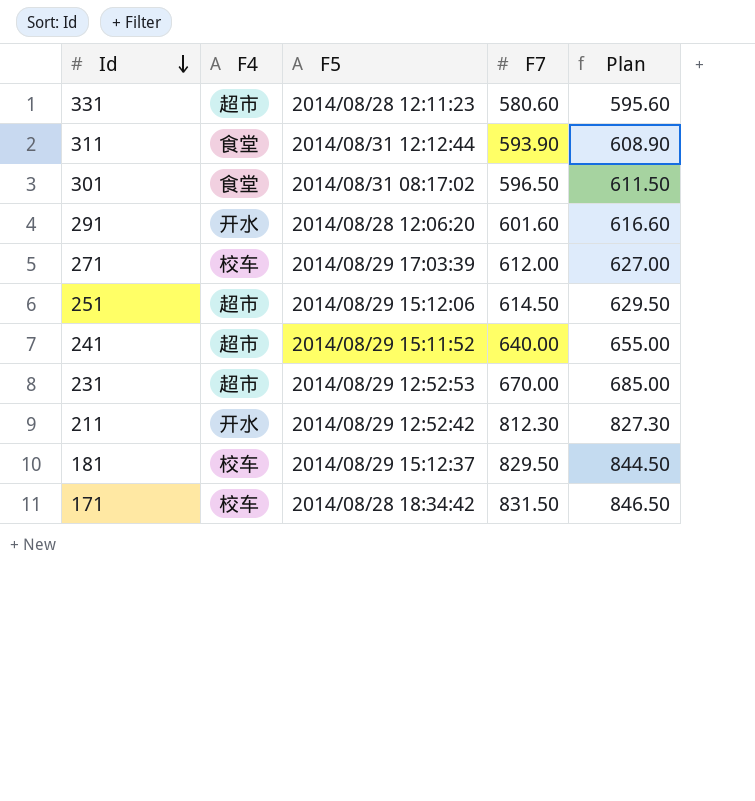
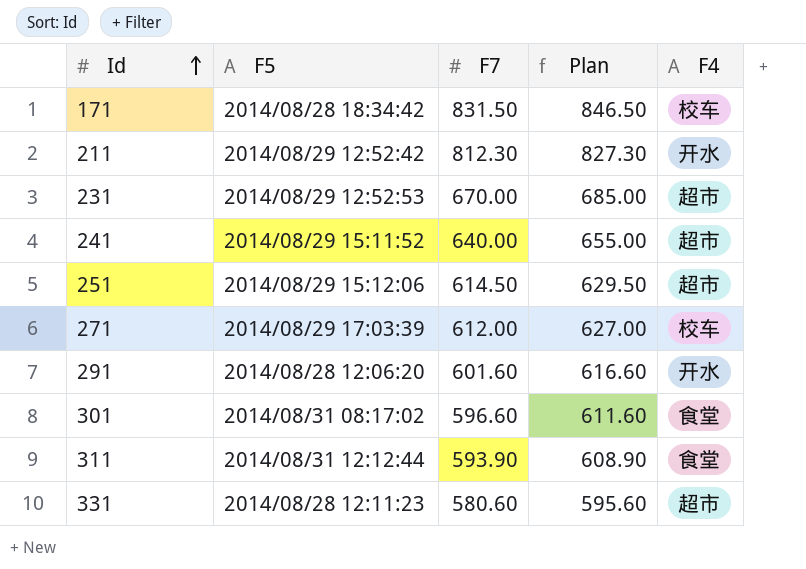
row order: Id descending -> Id ascending
column F4 | position: 2 -> 5
row 181: 校车 | 2014/08/29 15:12:37 | 829.50 | 844.50 -> none
301 | F7: 596.50 -> 596.60
301 | Plan: 611.50 -> 611.60

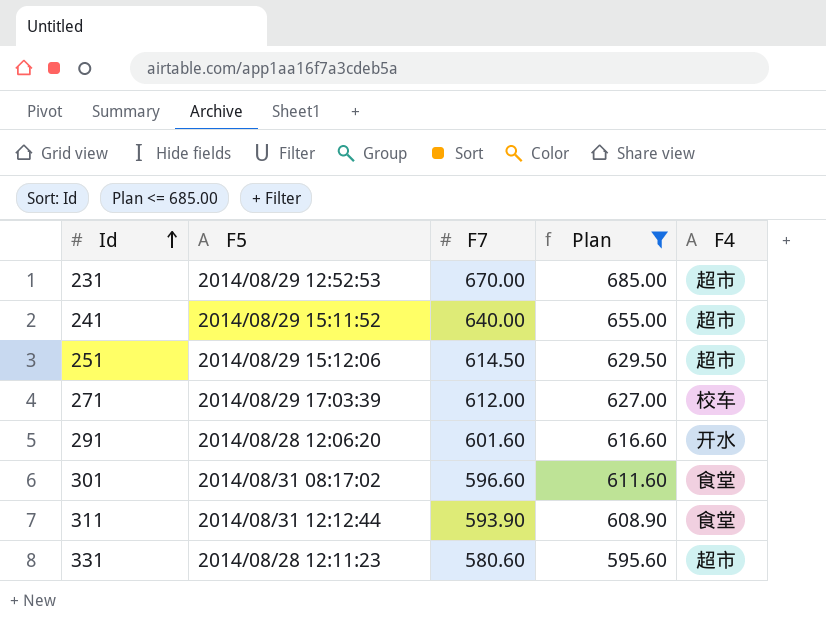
filter: none -> Plan <= 685.00

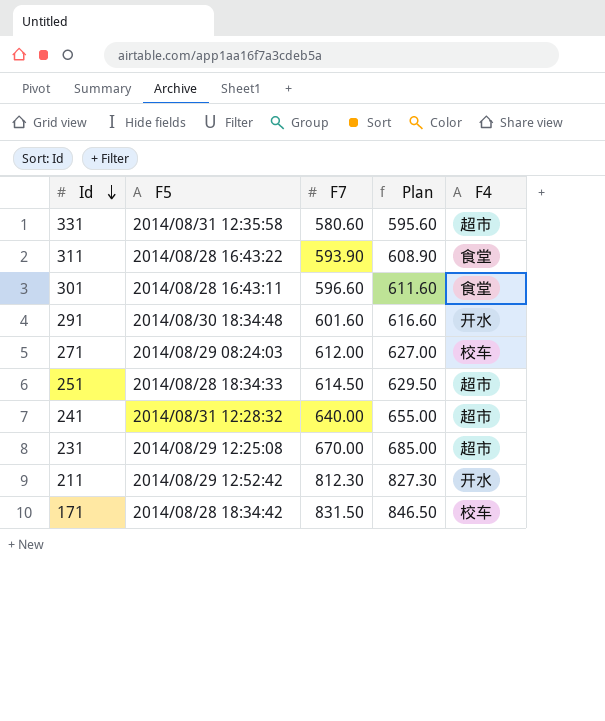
filter: Plan <= 685.00 -> none
row order: Id ascending -> Id descending
331 | F5: 2014/08/28 12:11:23 -> 2014/08/31 12:35:58
311 | F5: 2014/08/31 12:12:44 -> 2014/08/28 16:43:22
301 | F5: 2014/08/31 08:17:02 -> 2014/08/28 16:43:11
291 | F5: 2014/08/28 12:06:20 -> 2014/08/30 18:34:48
271 | F5: 2014/08/29 17:03:39 -> 2014/08/29 08:24:03
251 | F5: 2014/08/29 15:12:06 -> 2014/08/28 18:34:33
241 | F5: 2014/08/29 15:11:52 -> 2014/08/31 12:28:32
231 | F5: 2014/08/29 12:52:53 -> 2014/08/29 12:25:08

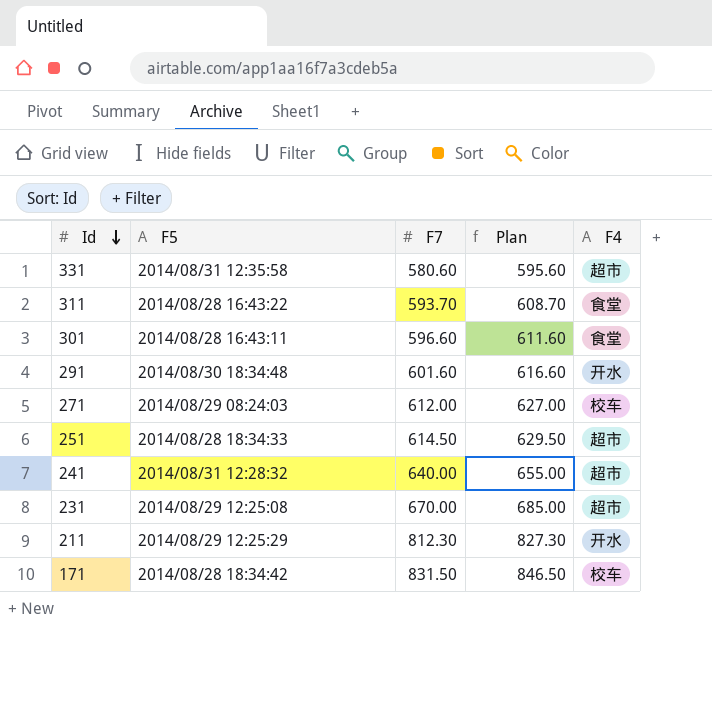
311 | F7: 593.90 -> 593.70
311 | Plan: 608.90 -> 608.70
211 | F5: 2014/08/29 12:52:42 -> 2014/08/29 12:25:29

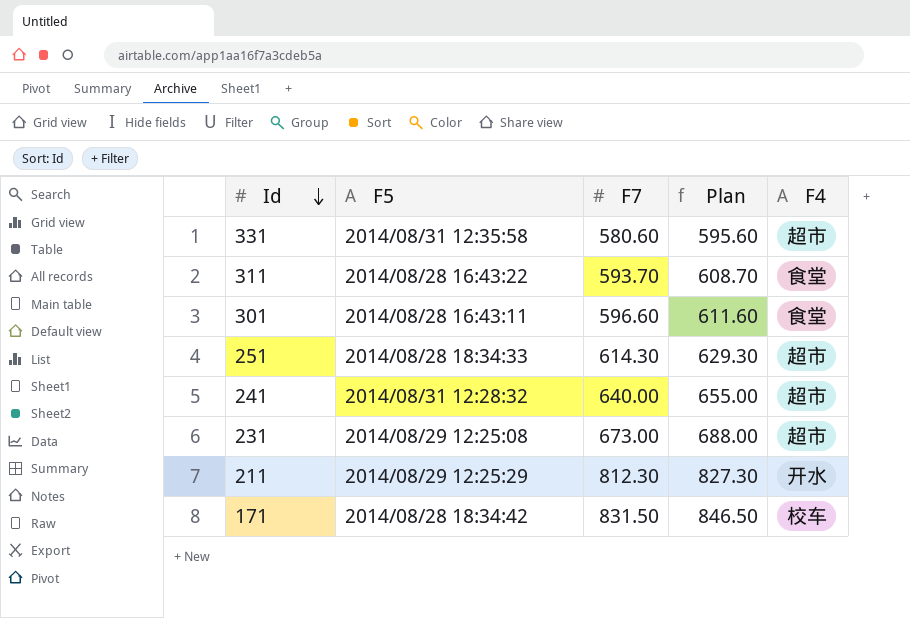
row 291: 2014/08/30 18:34:48 | 601.60 | 616.60 | 开水 -> none
row 271: 2014/08/29 08:24:03 | 612.00 | 627.00 | 校车 -> none
251 | F7: 614.50 -> 614.30
251 | Plan: 629.50 -> 629.30
231 | F7: 670.00 -> 673.00
231 | Plan: 685.00 -> 688.00

